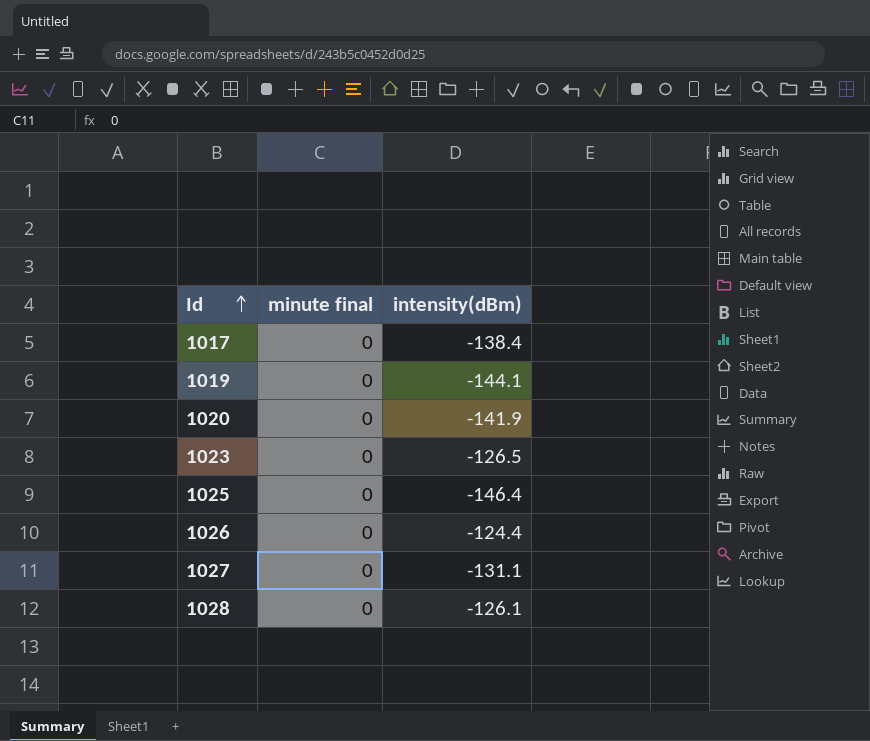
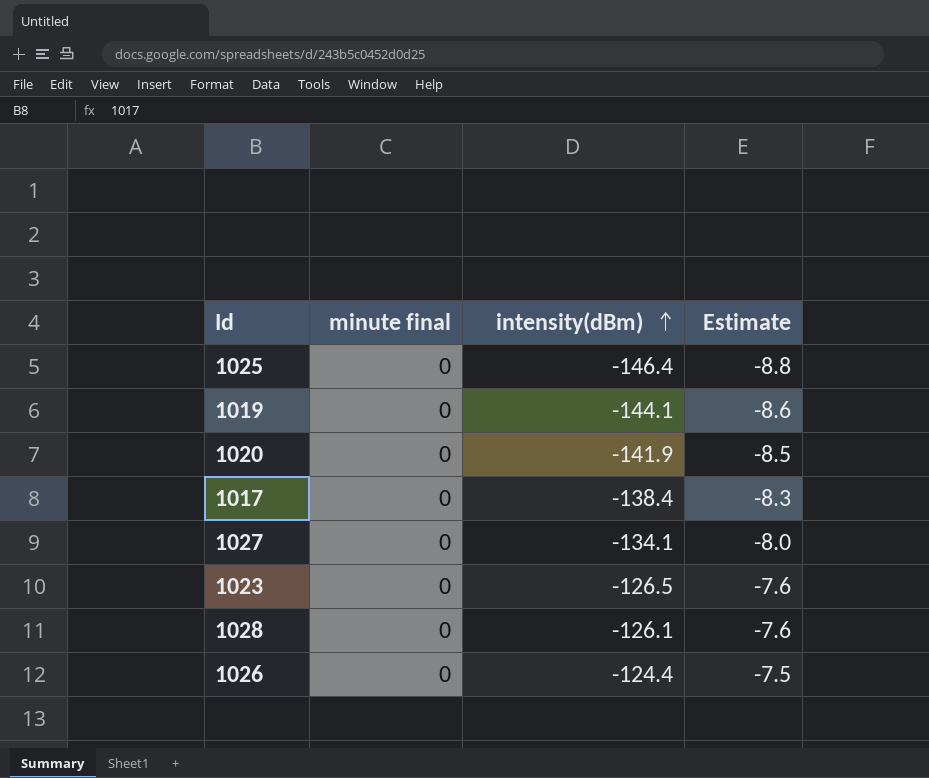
row order: Id ascending -> intensity(dBm) ascending
column Estimate | formula: none -> [intensity(dBm)] * 0.06
1027 | intensity(dBm): -131.1 -> -134.1

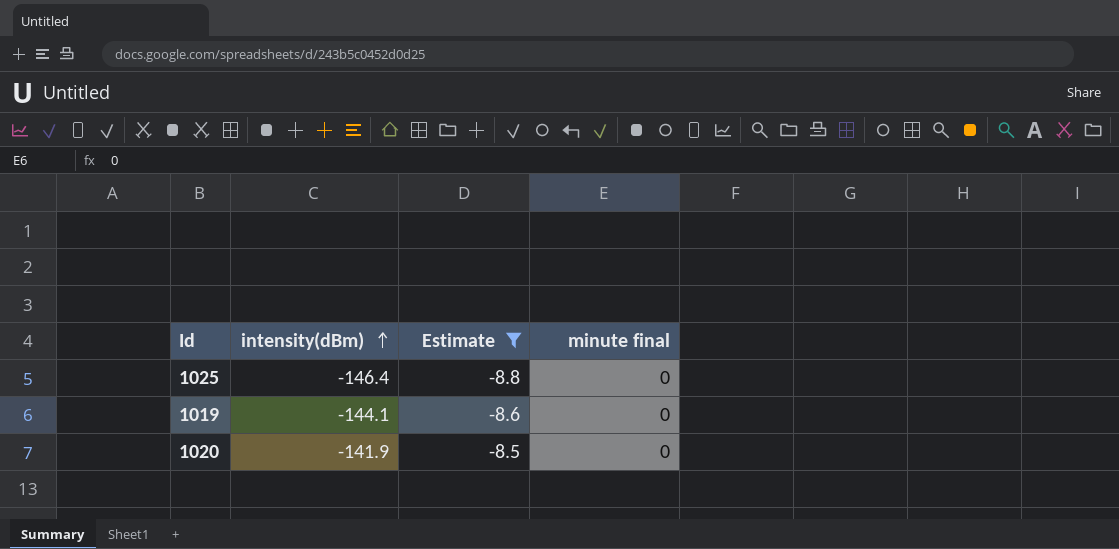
filter: none -> Estimate <= -8.5
column minute final | position: 2 -> 4

